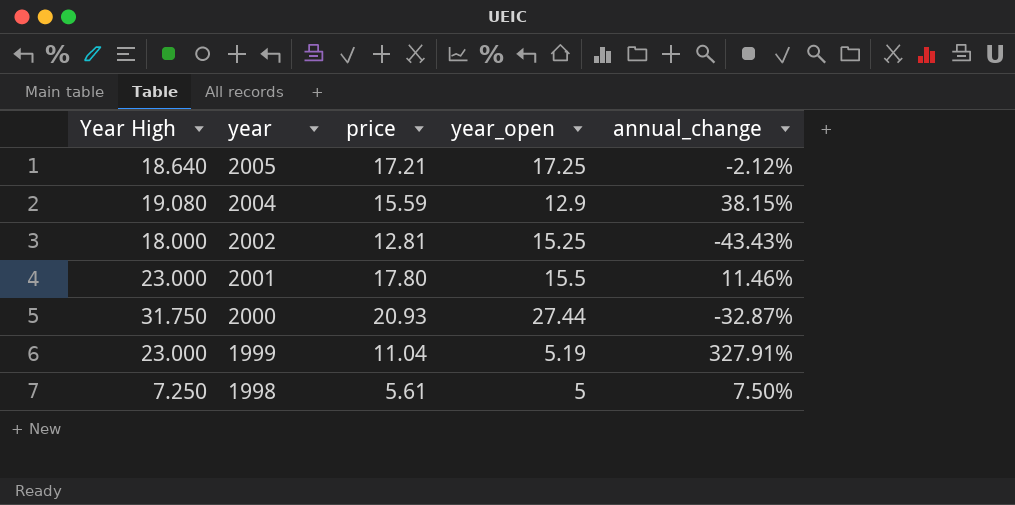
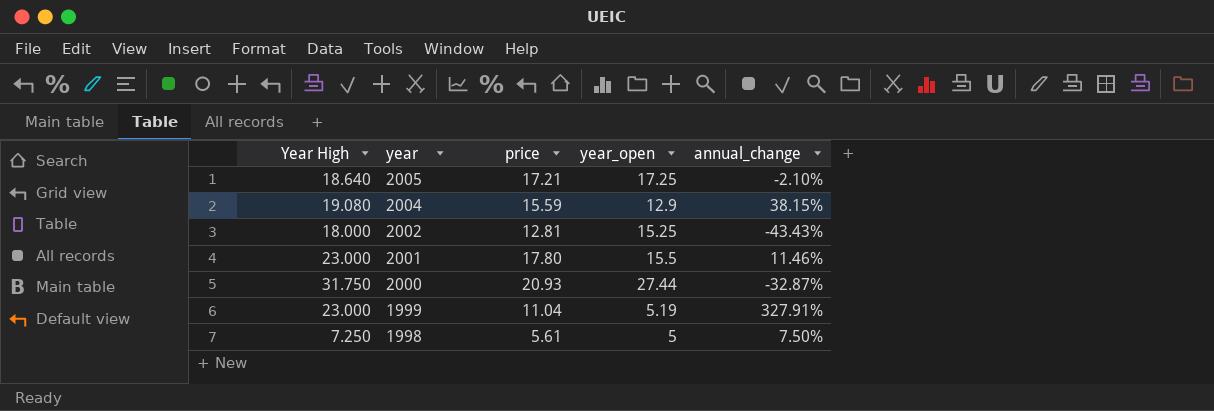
2005 | annual_change: -2.12% -> -2.10%

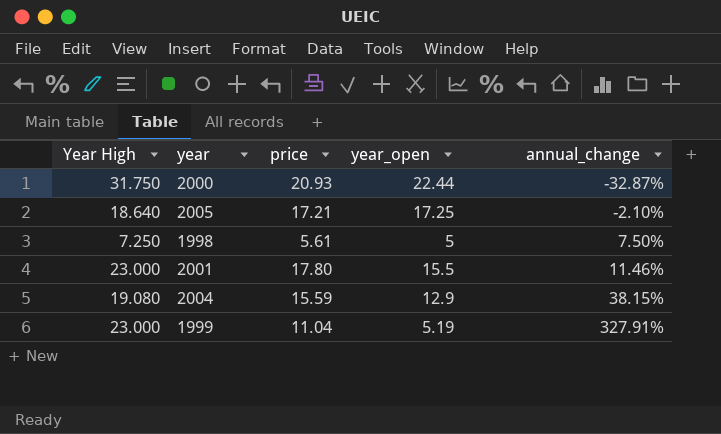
row order: year descending -> annual_change ascending
row 2002: 18.000 | 12.81 | 15.25 | -43.43% -> none
2000 | year_open: 27.44 -> 22.44

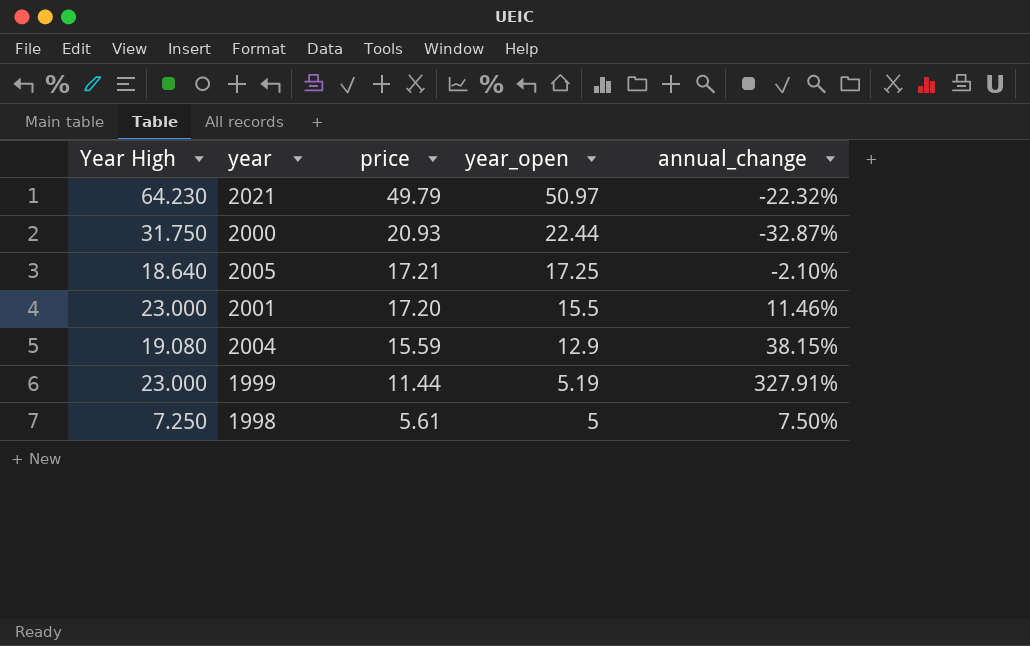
row order: annual_change ascending -> price descending
row 2021: none -> 64.230 | 49.79 | 50.97 | -22.32%
2001 | price: 17.80 -> 17.20
1999 | price: 11.04 -> 11.44

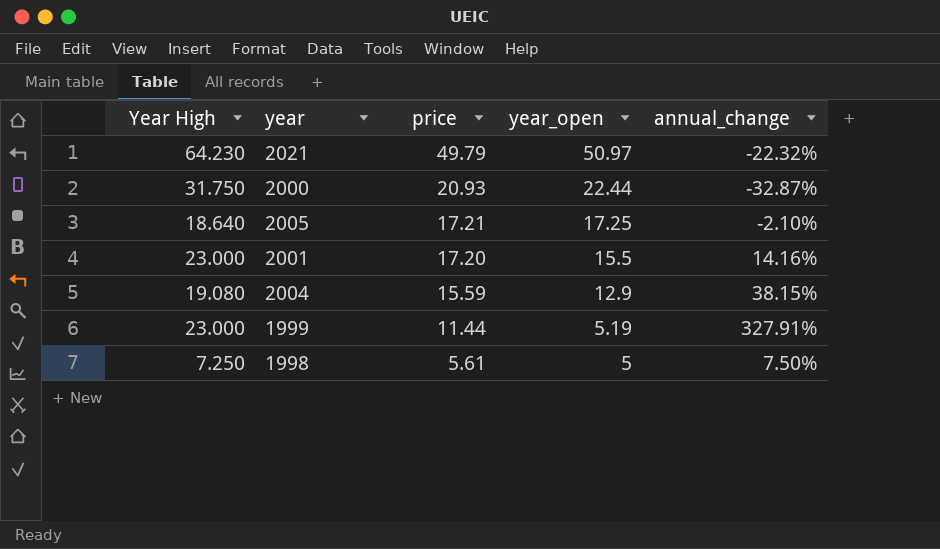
2001 | annual_change: 11.46% -> 14.16%

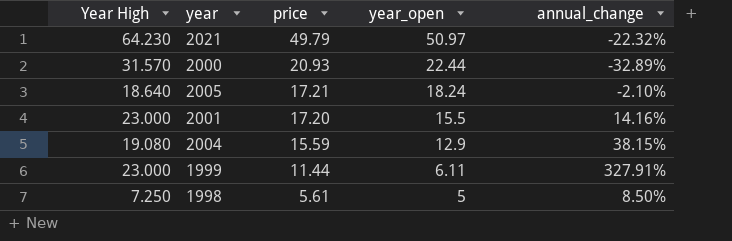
2000 | Year High: 31.750 -> 31.570
2000 | annual_change: -32.87% -> -32.89%
2005 | year_open: 17.25 -> 18.24
1999 | year_open: 5.19 -> 6.11
1998 | annual_change: 7.50% -> 8.50%

